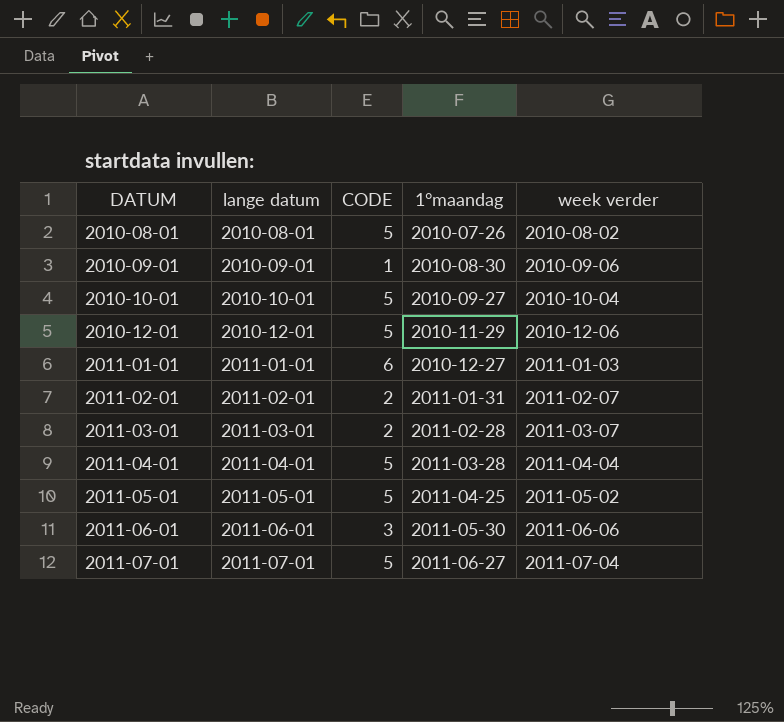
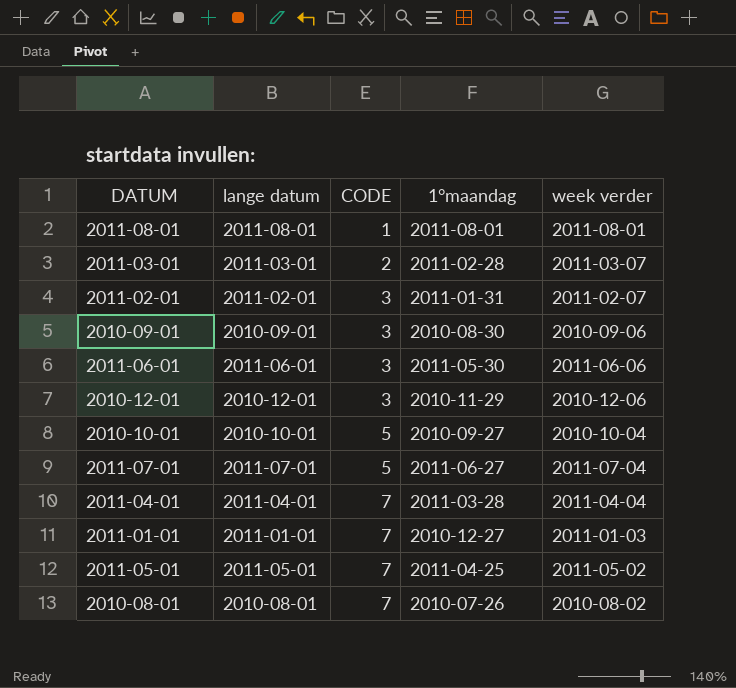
row order: DATUM ascending -> CODE ascending
row 2011-08-01: none -> 2011-08-01 | 1 | 2011-08-01 | 2011-08-01
2011-02-01 | CODE: 2 -> 3
2010-09-01 | CODE: 1 -> 3
2010-12-01 | CODE: 5 -> 3
2011-04-01 | CODE: 5 -> 7
2011-01-01 | CODE: 6 -> 7
2011-05-01 | CODE: 5 -> 7
2010-08-01 | CODE: 5 -> 7

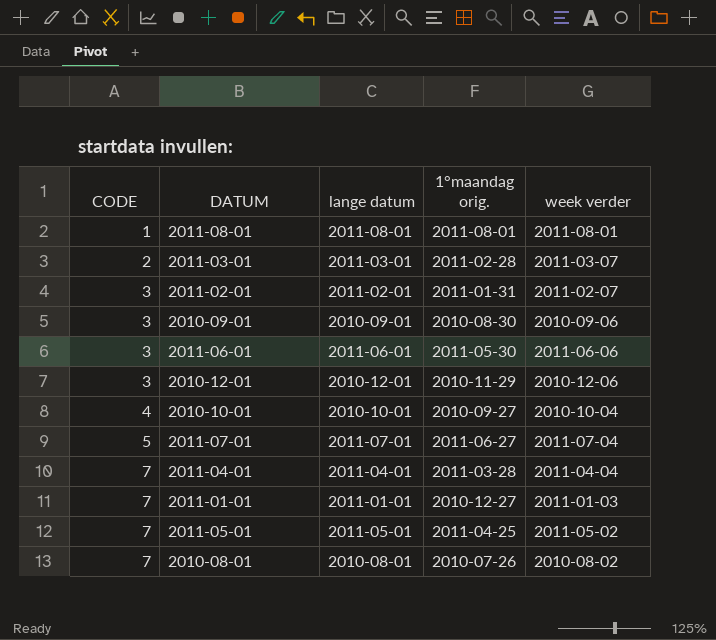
column CODE | position: 3 -> 1
column name: 1°maandag -> 1°maandag orig.
2010-10-01 | CODE: 5 -> 4

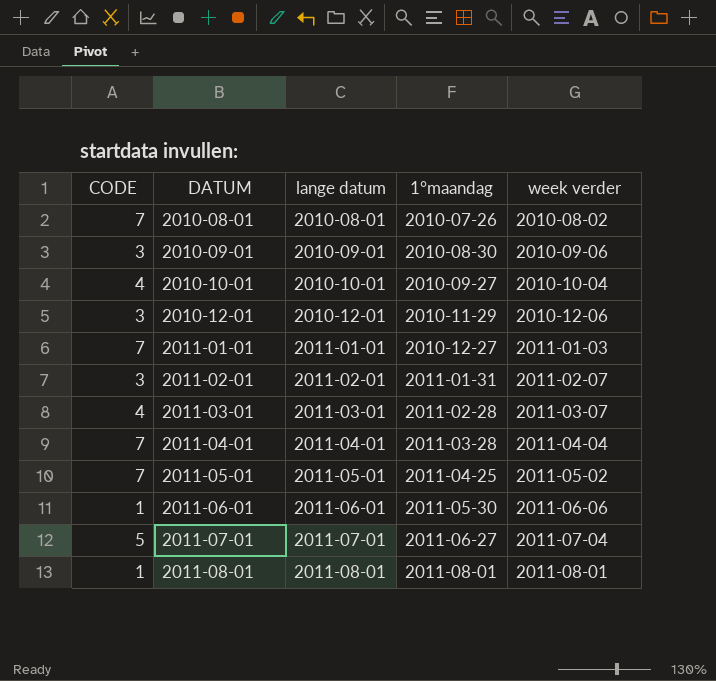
row order: CODE ascending -> DATUM ascending
column name: 1°maandag orig. -> 1°maandag
2011-03-01 | CODE: 2 -> 4
2011-06-01 | CODE: 3 -> 1

